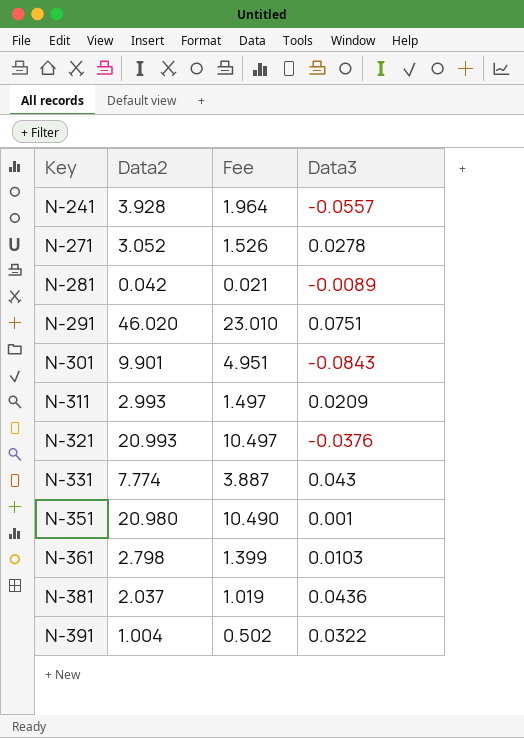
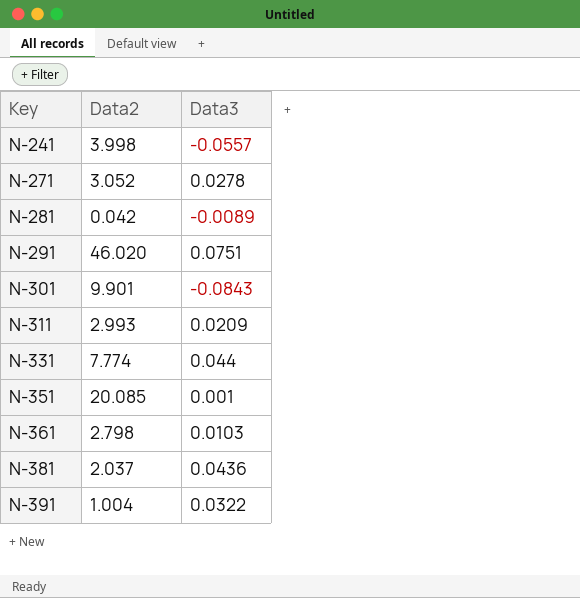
column Fee | formula: [Data2] * 0.5 -> none
row N-321: 20.993 | 10.497 | -0.0376 -> none
N-241 | Data2: 3.928 -> 3.998
N-331 | Data3: 0.043 -> 0.044
N-351 | Data2: 20.980 -> 20.085

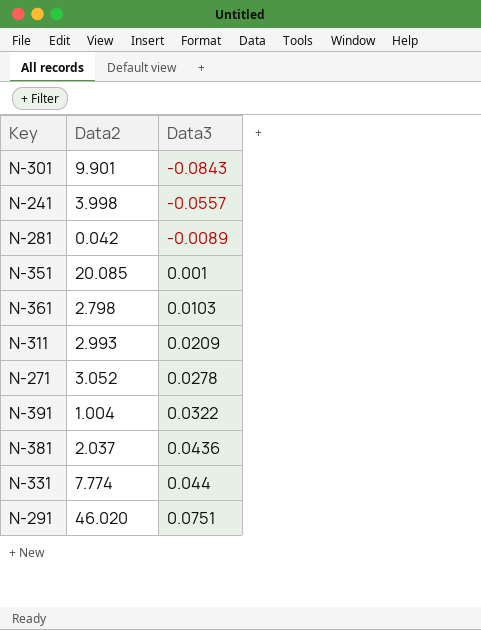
row order: Key ascending -> Data3 ascending

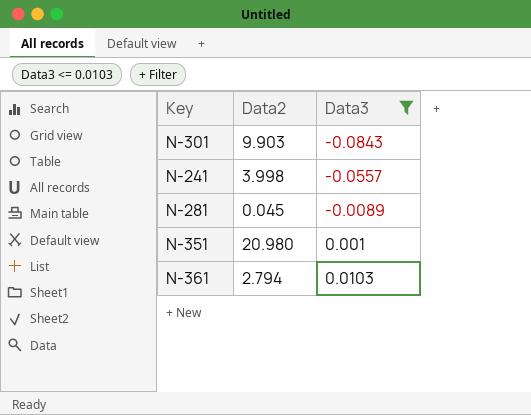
filter: none -> Data3 <= 0.0103
N-301 | Data2: 9.901 -> 9.903
N-281 | Data2: 0.042 -> 0.045
N-351 | Data2: 20.085 -> 20.980
N-361 | Data2: 2.798 -> 2.794

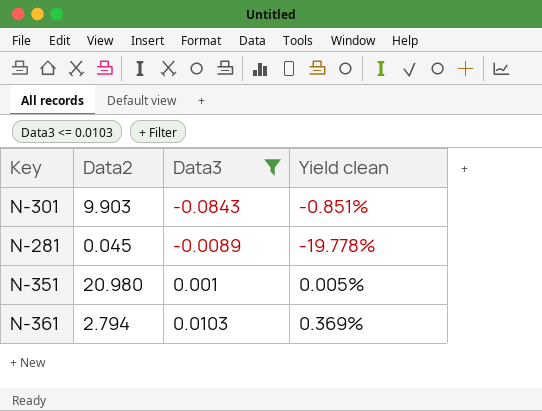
column Yield clean | formula: none -> [Data3] / [Data2]
row N-241: 3.998 | -0.0557 -> none

